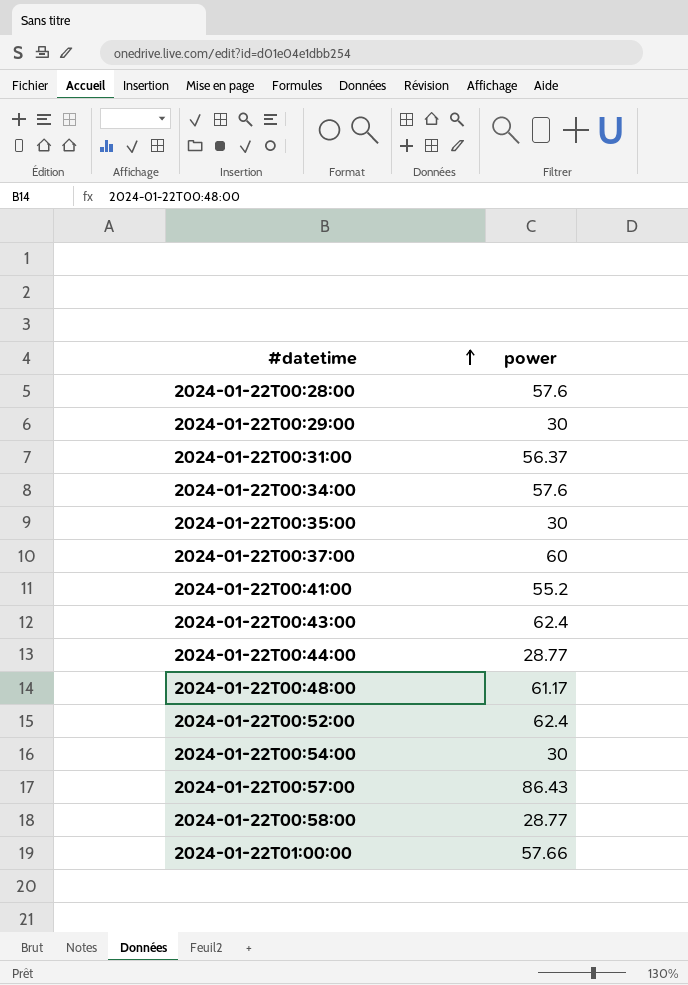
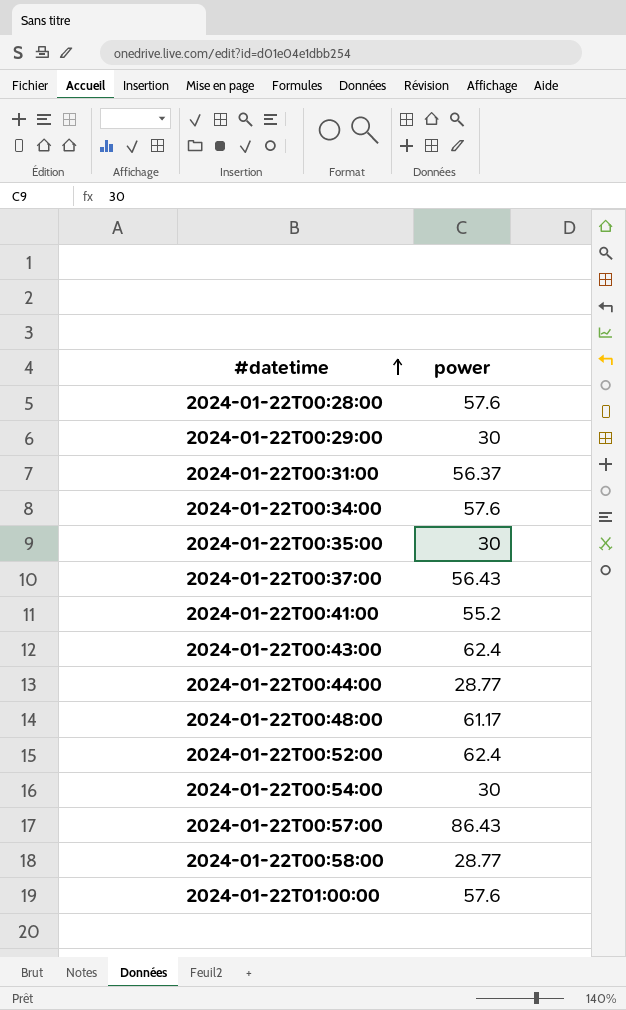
2024-01-22T00:37:00 | power: 60 -> 56.43
2024-01-22T01:00:00 | power: 57.66 -> 57.6

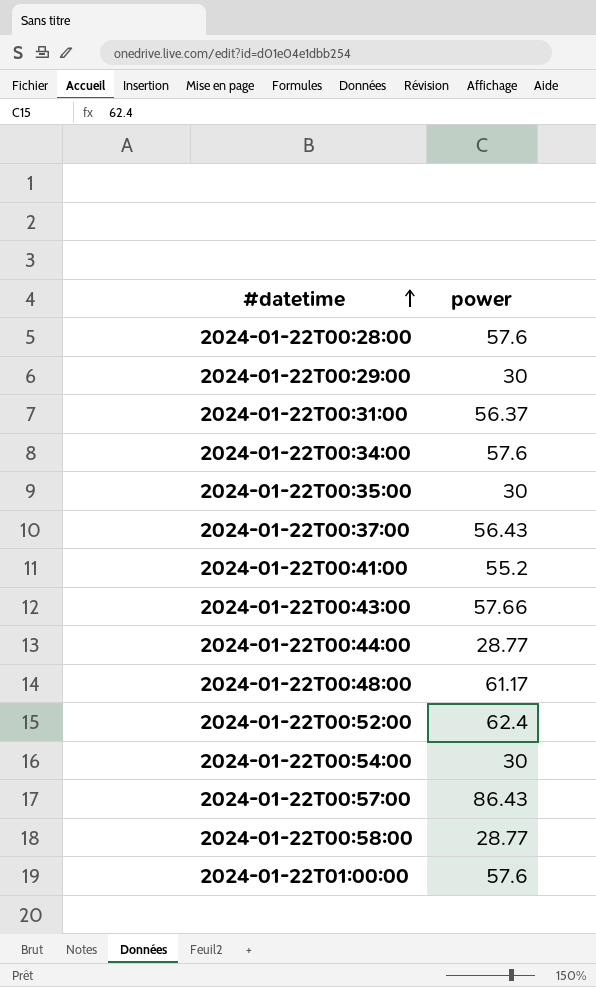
2024-01-22T00:43:00 | power: 62.4 -> 57.66

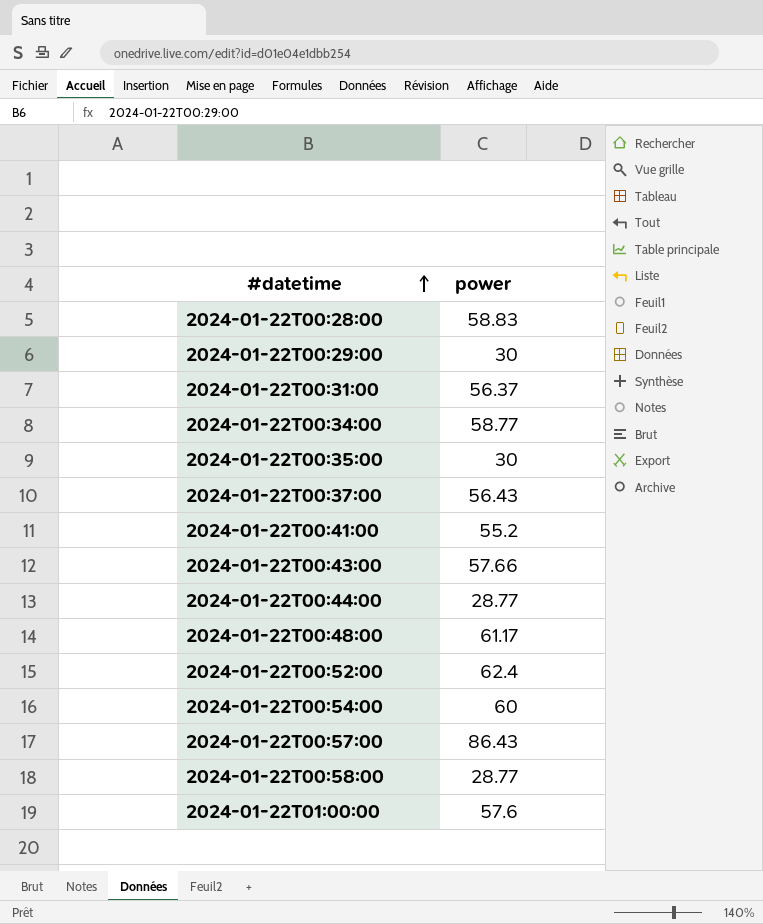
2024-01-22T00:28:00 | power: 57.6 -> 58.83
2024-01-22T00:34:00 | power: 57.6 -> 58.77
2024-01-22T00:54:00 | power: 30 -> 60

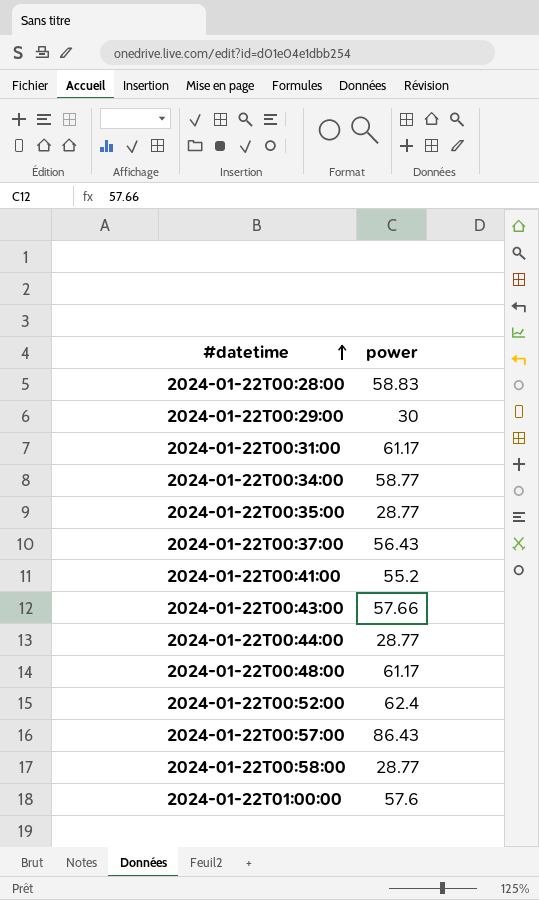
row 2024-01-22T00:54:00: 60 -> none
2024-01-22T00:31:00 | power: 56.37 -> 61.17
2024-01-22T00:35:00 | power: 30 -> 28.77

